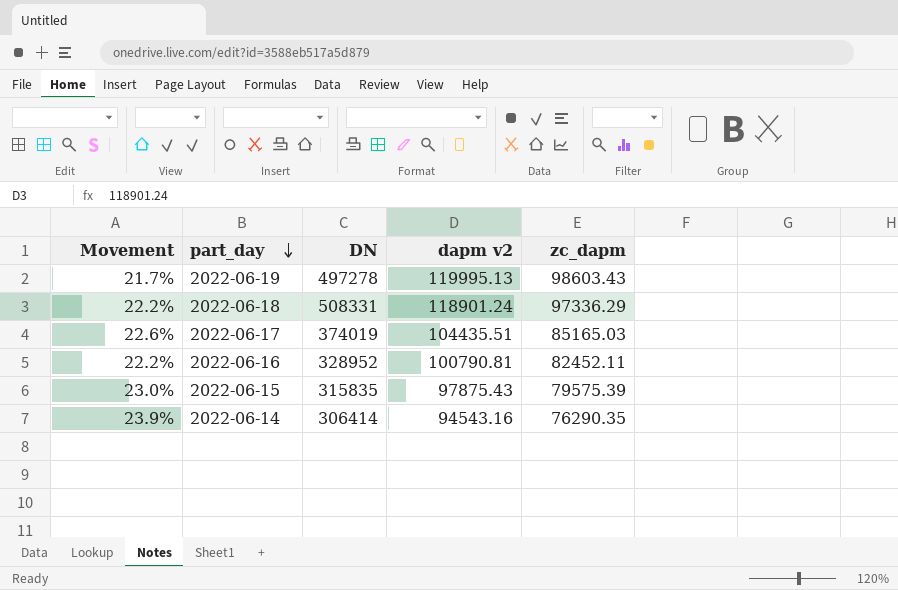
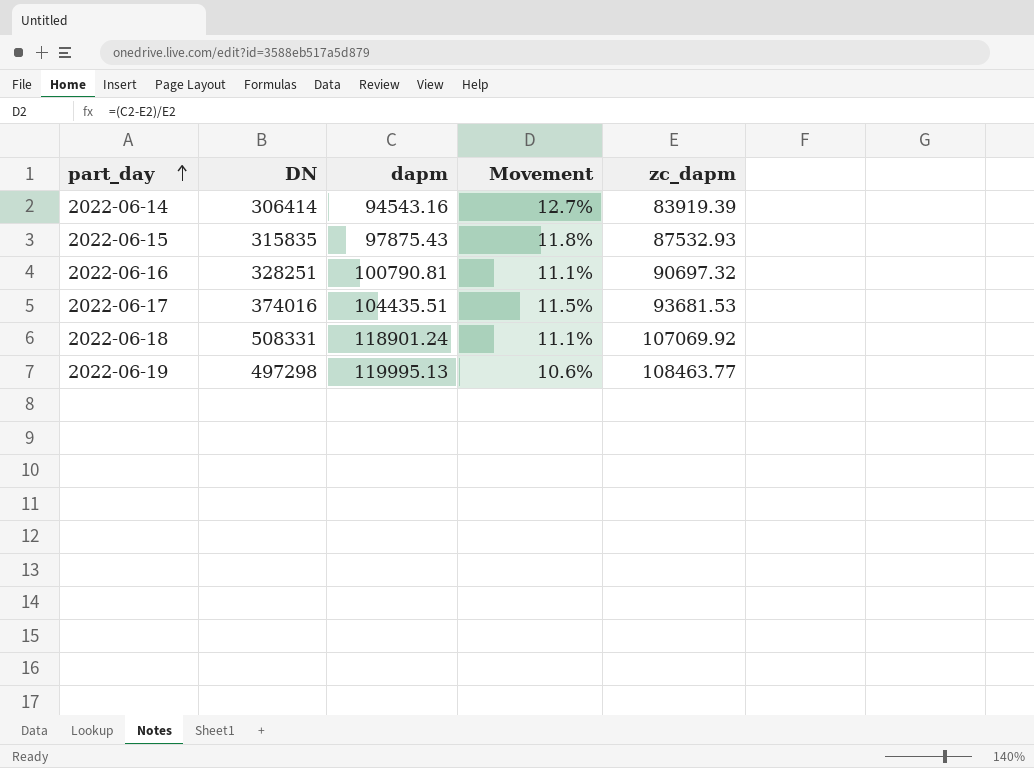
row order: part_day descending -> part_day ascending
column name: dapm v2 -> dapm
column Movement | position: 1 -> 4
2022-06-14 | Movement: 23.9% -> 12.7%
2022-06-14 | zc_dapm: 76290.35 -> 83919.39
2022-06-15 | Movement: 23.0% -> 11.8%
2022-06-15 | zc_dapm: 79575.39 -> 87532.93
2022-06-16 | DN: 328952 -> 328251
2022-06-16 | Movement: 22.2% -> 11.1%
2022-06-16 | zc_dapm: 82452.11 -> 90697.32
2022-06-17 | DN: 374019 -> 374016
2022-06-17 | Movement: 22.6% -> 11.5%
2022-06-17 | zc_dapm: 85165.03 -> 93681.53
2022-06-18 | Movement: 22.2% -> 11.1%
2022-06-18 | zc_dapm: 97336.29 -> 107069.92
2022-06-19 | DN: 497278 -> 497298
2022-06-19 | Movement: 21.7% -> 10.6%
2022-06-19 | zc_dapm: 98603.43 -> 108463.77

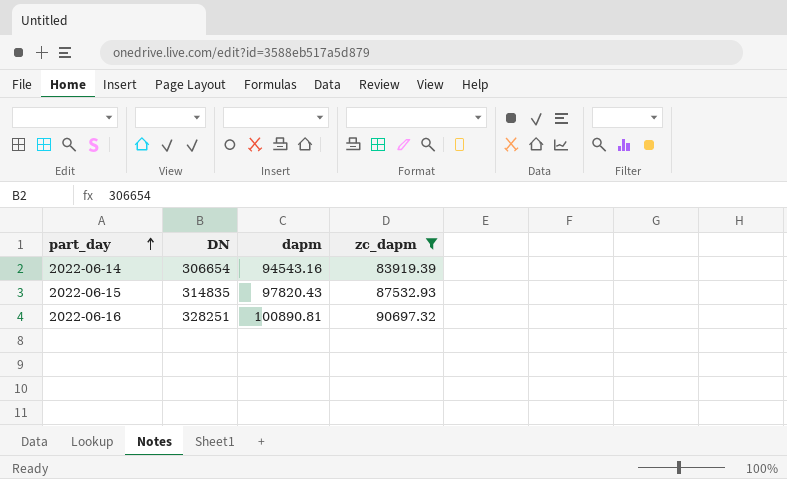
filter: none -> zc_dapm <= 90697.32
column Movement | formula: ([dapm] - [zc_dapm]) / [zc_dapm] -> none
2022-06-14 | DN: 306414 -> 306654
2022-06-15 | DN: 315835 -> 314835
2022-06-15 | dapm: 97875.43 -> 97820.43
2022-06-16 | dapm: 100790.81 -> 100890.81

